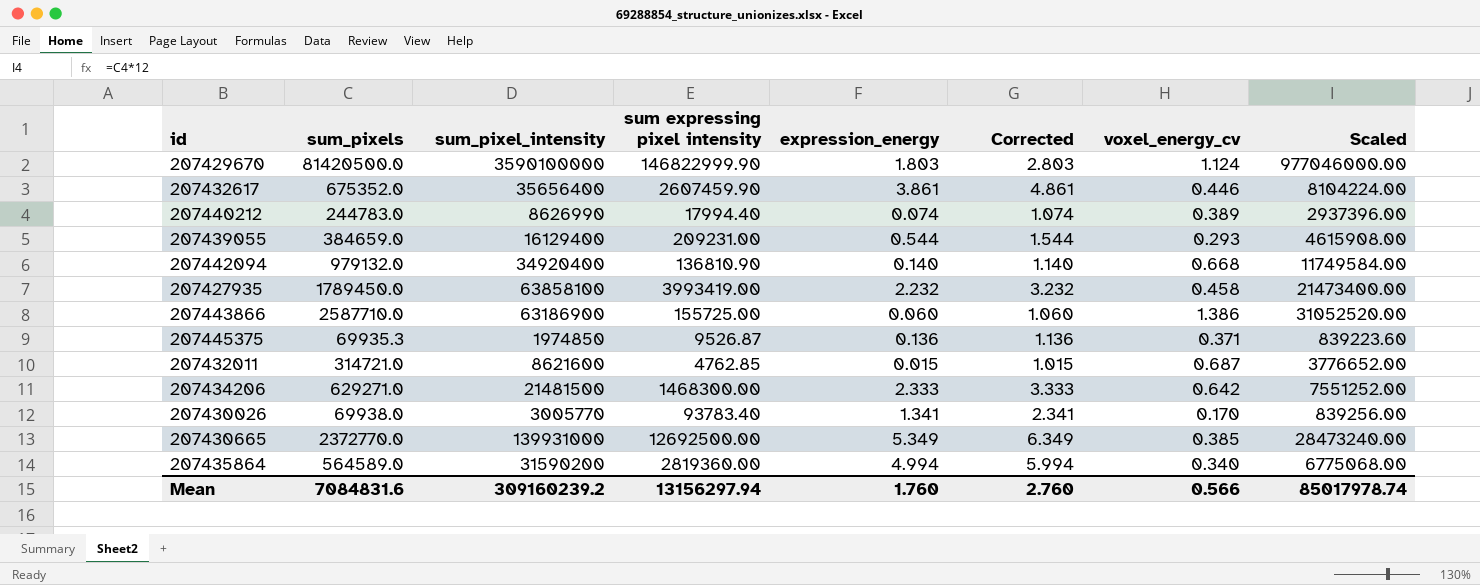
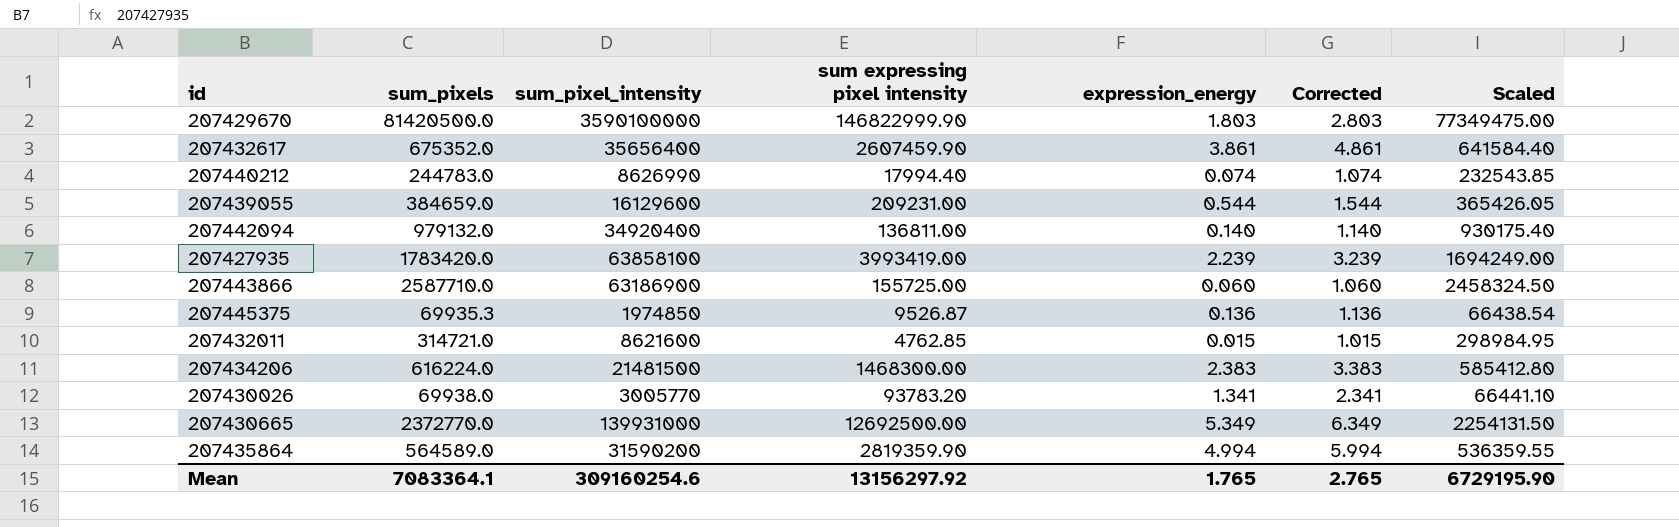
column voxel_energy_cv | position: 7 -> none
column Scaled | formula: [sum_pixels] * 12 -> [sum_pixels] * 0.95
207439055 | sum_pixel_intensity: 16129400 -> 16129600
207442094 | sum expressing pixel intensity: 136810.90 -> 136811.00
207427935 | sum_pixels: 1789450.0 -> 1783420.0
207427935 | expression_energy: 2.232 -> 2.239
207427935 | Corrected: 3.232 -> 3.239
207434206 | sum_pixels: 629271.0 -> 616224.0
207434206 | expression_energy: 2.333 -> 2.383
207434206 | Corrected: 3.333 -> 3.383
207430026 | sum expressing pixel intensity: 93783.40 -> 93783.20
207435864 | sum expressing pixel intensity: 2819360.00 -> 2819359.90
Mean | sum_pixels: 7084831.6 -> 7083364.1
Mean | sum_pixel_intensity: 309160239.2 -> 309160254.6
Mean | sum expressing pixel intensity: 13156297.94 -> 13156297.92
Mean | expression_energy: 1.760 -> 1.765
Mean | Corrected: 2.760 -> 2.765
Mean | Scaled: 85017978.74 -> 6729195.90

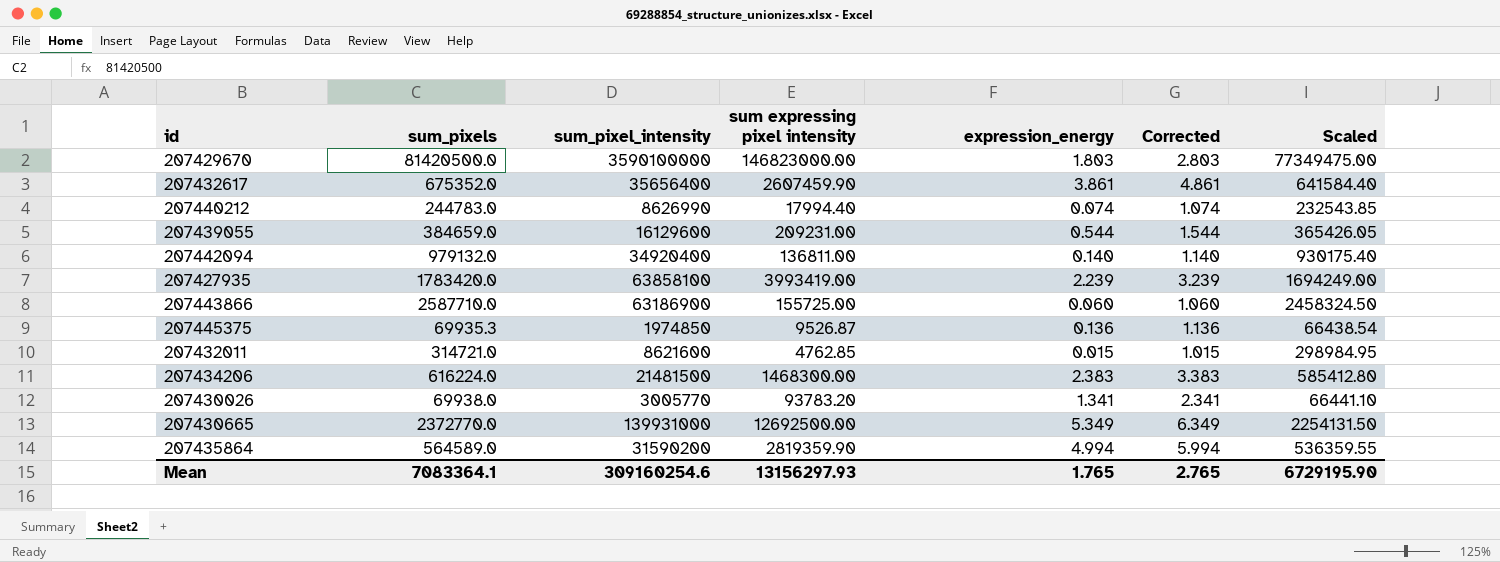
207429670 | sum expressing pixel intensity: 146822999.90 -> 146823000.00
Mean | sum expressing pixel intensity: 13156297.92 -> 13156297.93

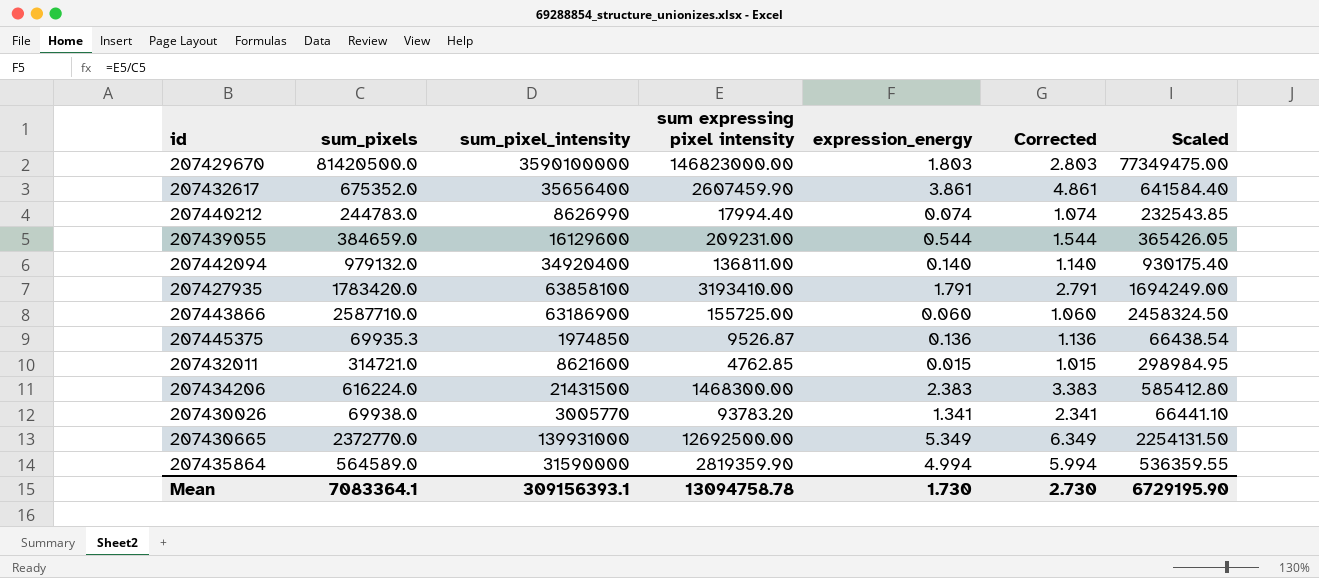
207427935 | sum expressing pixel intensity: 3993419.00 -> 3193410.00
207427935 | expression_energy: 2.239 -> 1.791
207427935 | Corrected: 3.239 -> 2.791
207434206 | sum_pixel_intensity: 21481500 -> 21431500
207435864 | sum_pixel_intensity: 31590200 -> 31590000
Mean | sum_pixel_intensity: 309160254.6 -> 309156393.1
Mean | sum expressing pixel intensity: 13156297.93 -> 13094758.78
Mean | expression_energy: 1.765 -> 1.730
Mean | Corrected: 2.765 -> 2.730

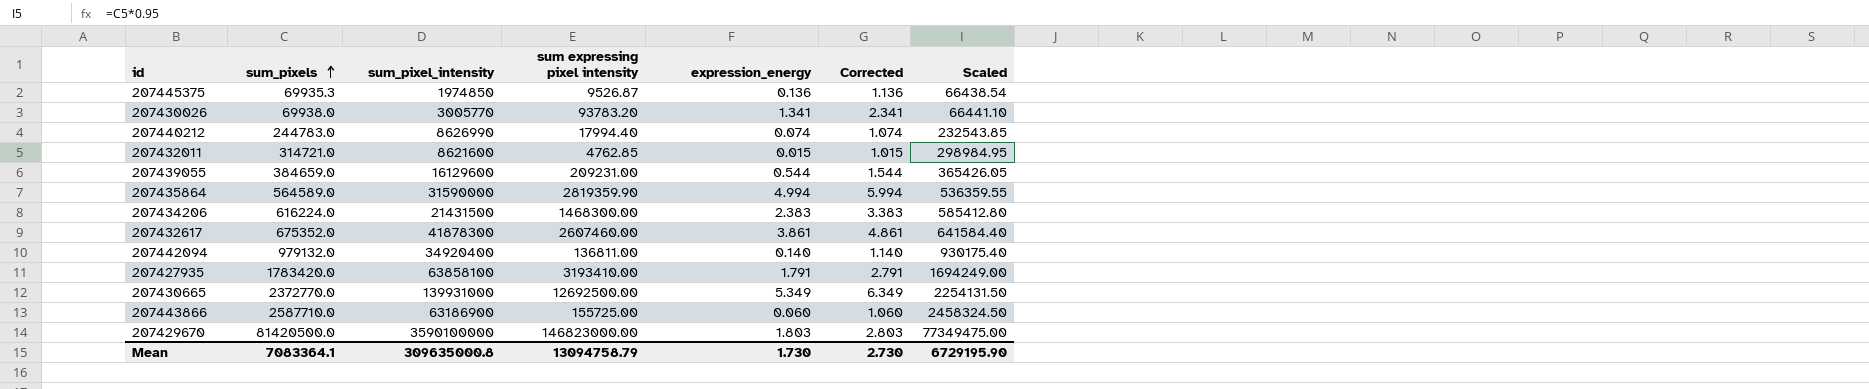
row order: none -> sum_pixels ascending
207432617 | sum_pixel_intensity: 35656400 -> 41878300
207432617 | sum expressing pixel intensity: 2607459.90 -> 2607460.00
Mean | sum_pixel_intensity: 309156393.1 -> 309635000.8
Mean | sum expressing pixel intensity: 13094758.78 -> 13094758.79

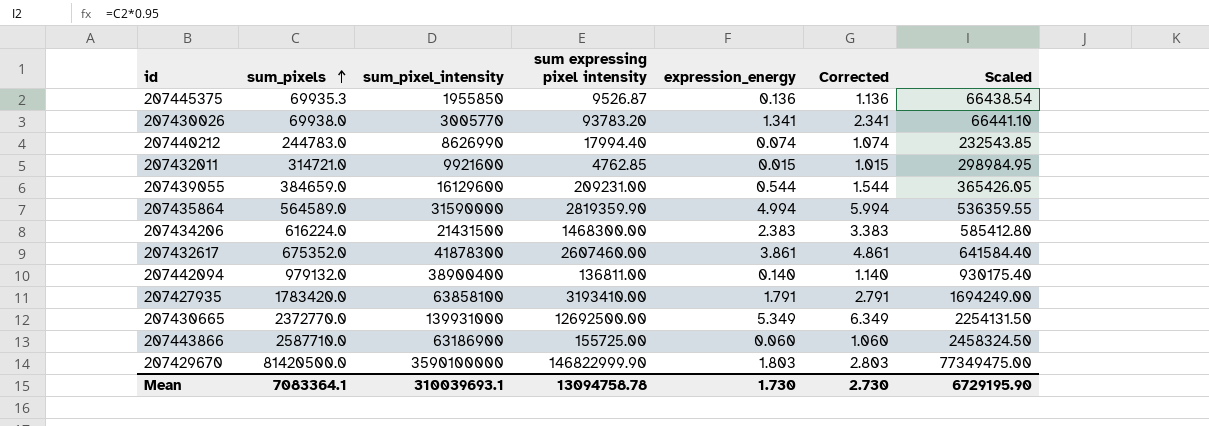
207445375 | sum_pixel_intensity: 1974850 -> 1955850
207432011 | sum_pixel_intensity: 8621600 -> 9921600
207442094 | sum_pixel_intensity: 34920400 -> 38900400
207429670 | sum expressing pixel intensity: 146823000.00 -> 146822999.90
Mean | sum_pixel_intensity: 309635000.8 -> 310039693.1
Mean | sum expressing pixel intensity: 13094758.79 -> 13094758.78

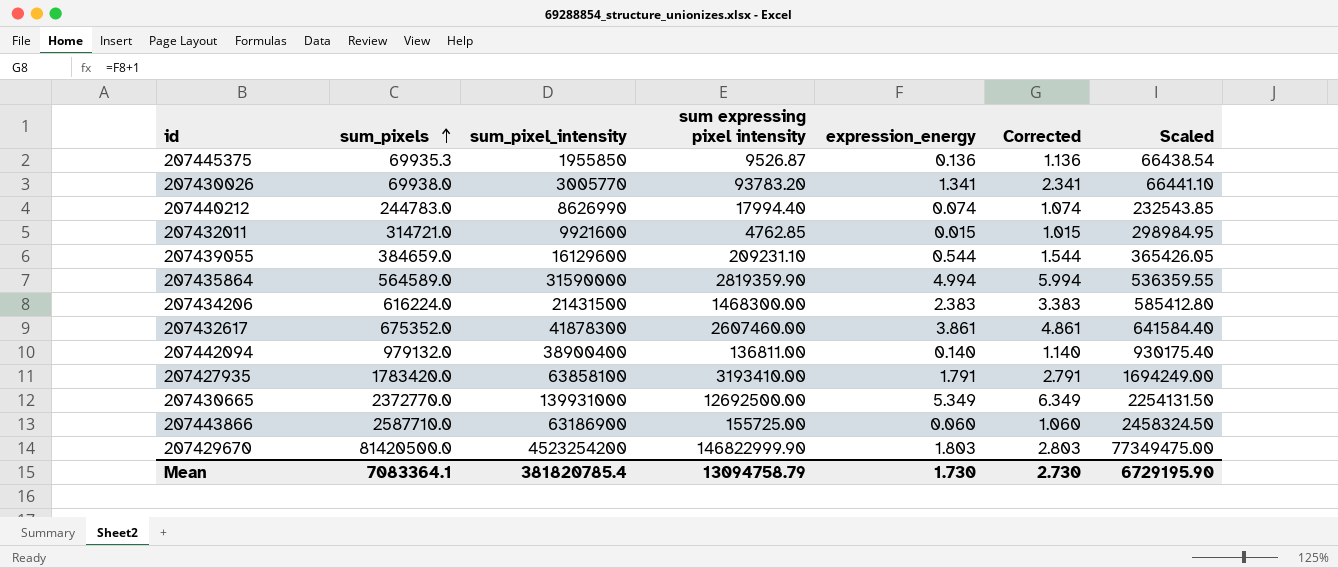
207439055 | sum expressing pixel intensity: 209231.00 -> 209231.10
207429670 | sum_pixel_intensity: 3590100000 -> 4523254200
Mean | sum_pixel_intensity: 310039693.1 -> 381820785.4
Mean | sum expressing pixel intensity: 13094758.78 -> 13094758.79

